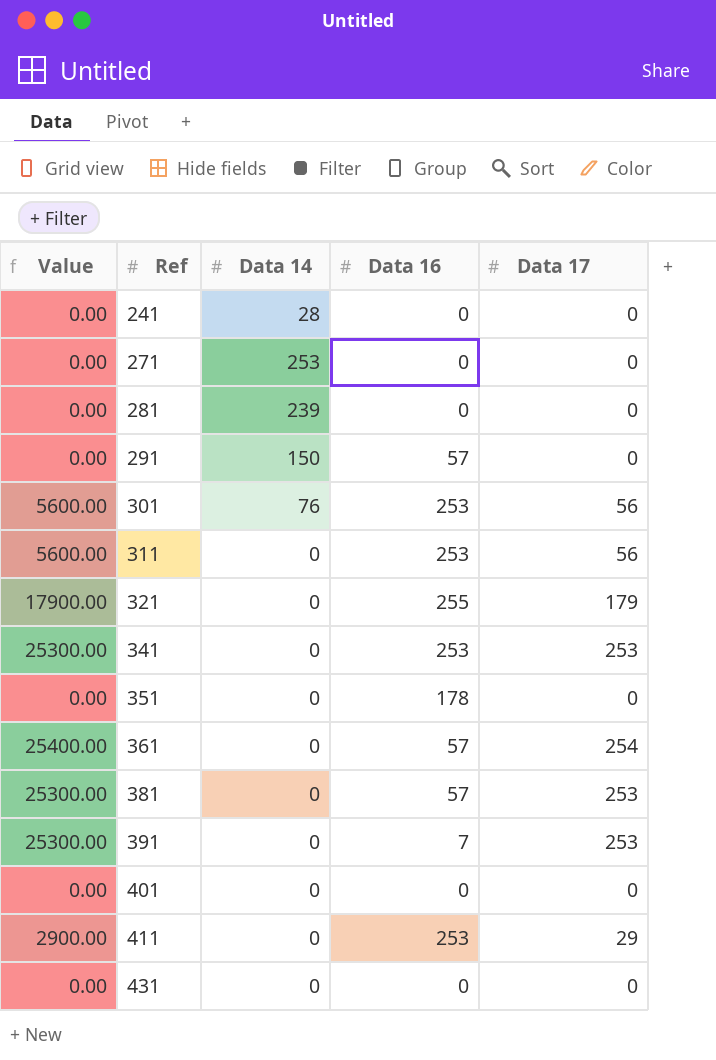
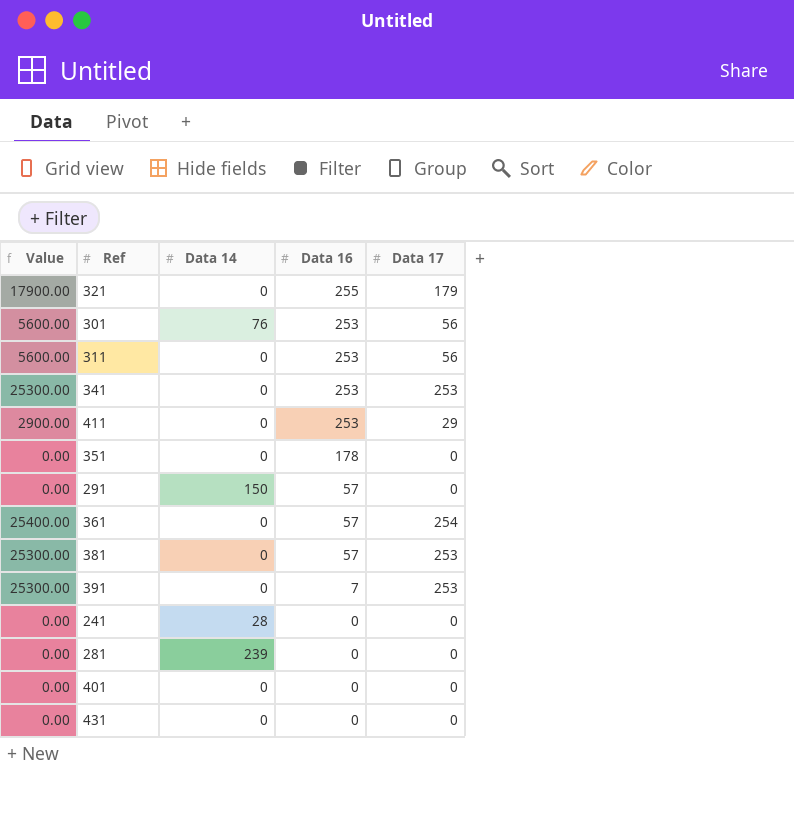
row order: Ref ascending -> Data 16 descending
row 271: 0.00 | 253 | 0 | 0 -> none

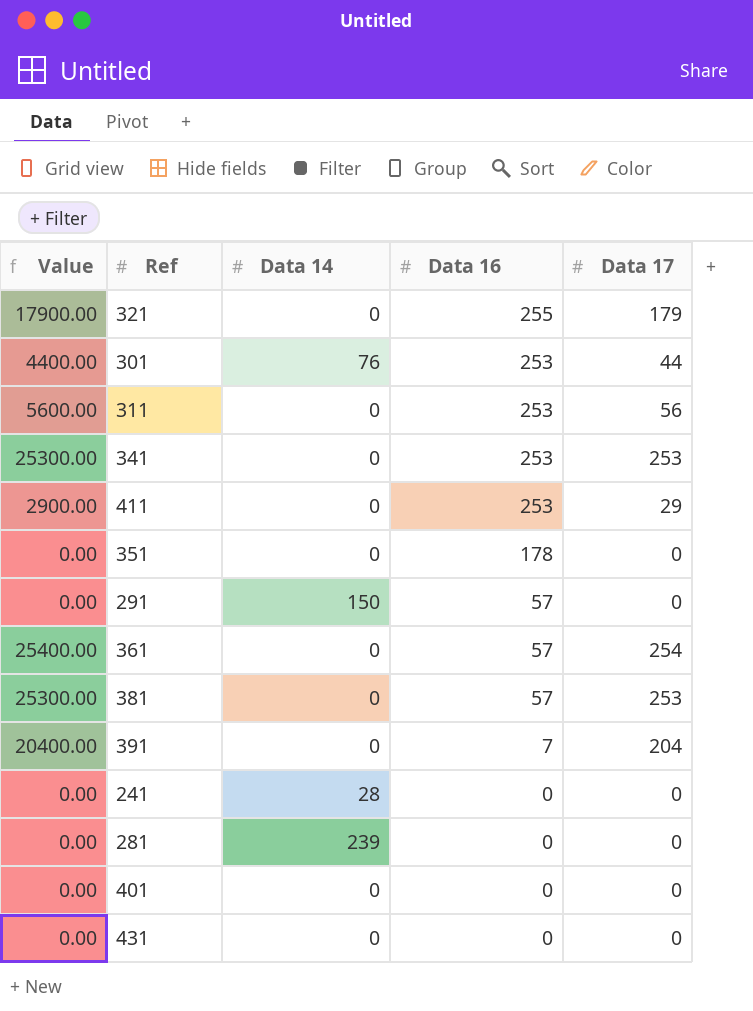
301 | Value: 5600.00 -> 4400.00
301 | Data 17: 56 -> 44
391 | Value: 25300.00 -> 20400.00
391 | Data 17: 253 -> 204

